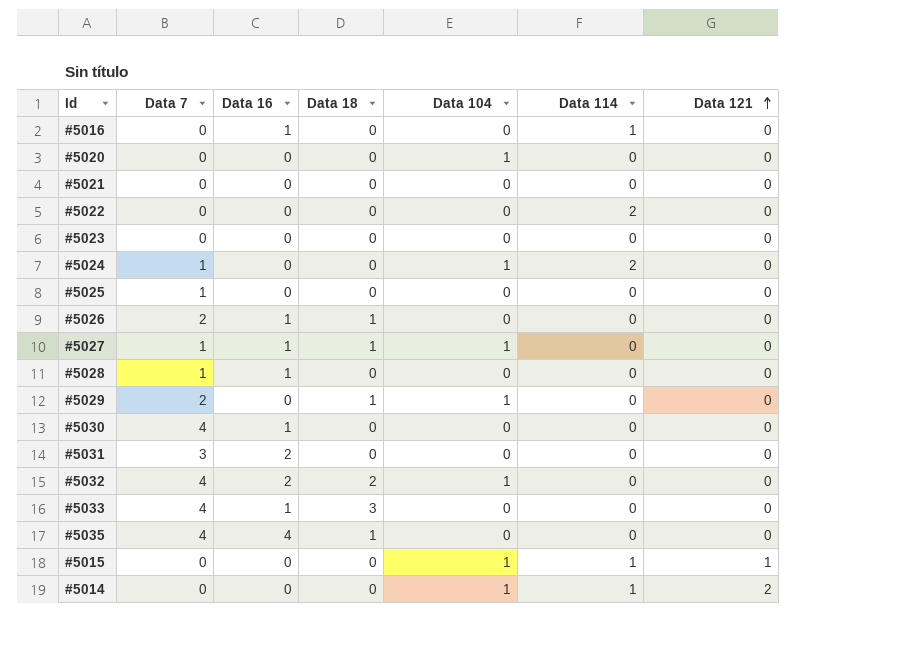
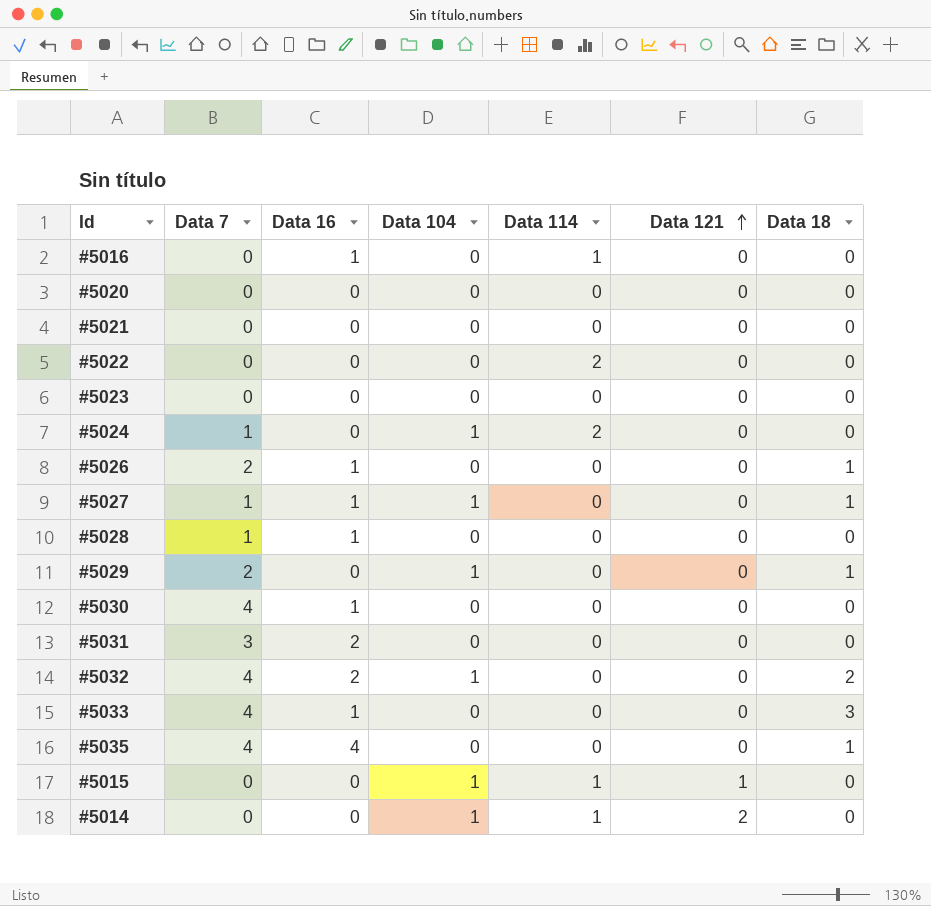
column Data 18 | position: 4 -> 7
row #5025: 1 | 0 | 0 | 0 | 0 | 0 -> none
#5020 | Data 104: 1 -> 0

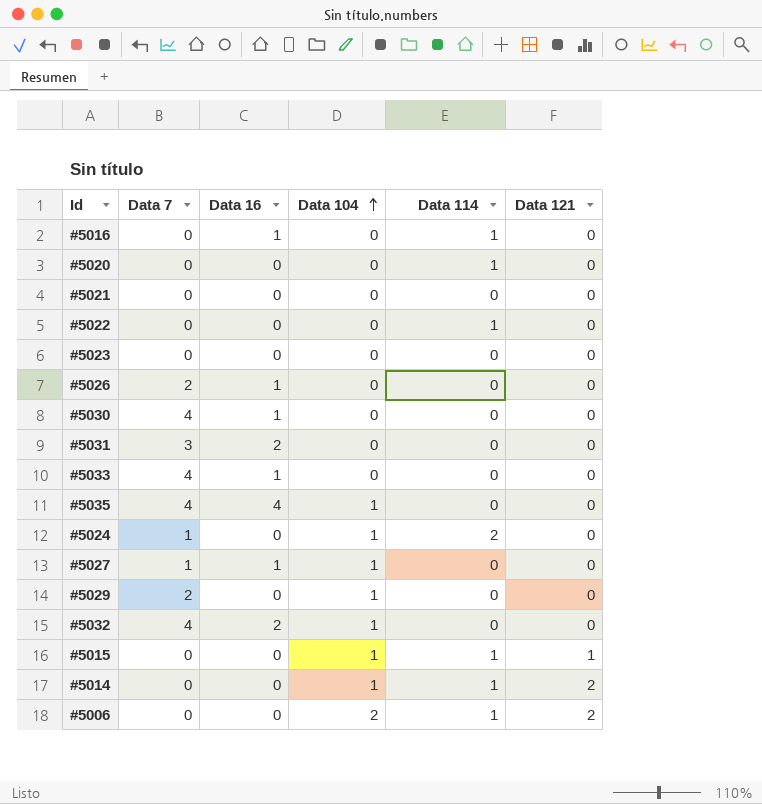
row order: Data 121 ascending -> Data 104 ascending
column Data 18 | position: 7 -> none
row #5028: 1 | 1 | 0 | 0 | 0 | 0 -> none
#5020 | Data 114: 0 -> 1
#5022 | Data 114: 2 -> 1
#5035 | Data 104: 0 -> 1
row #5006: none -> 0 | 0 | 2 | 1 | 2

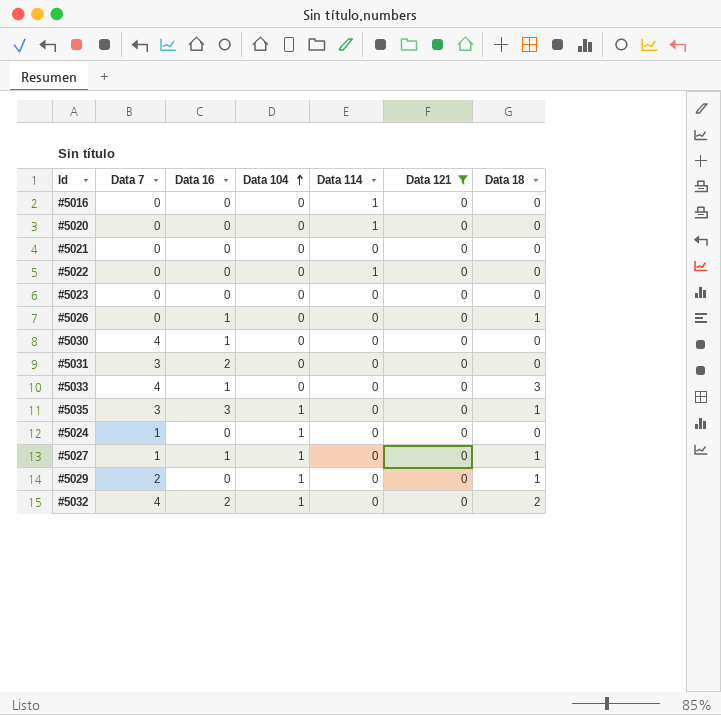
filter: none -> Data 121 = 0
column Data 18 | position: none -> 7
#5016 | Data 16: 1 -> 0
#5026 | Data 7: 2 -> 0
#5035 | Data 7: 4 -> 3
#5035 | Data 16: 4 -> 3
#5024 | Data 114: 2 -> 0

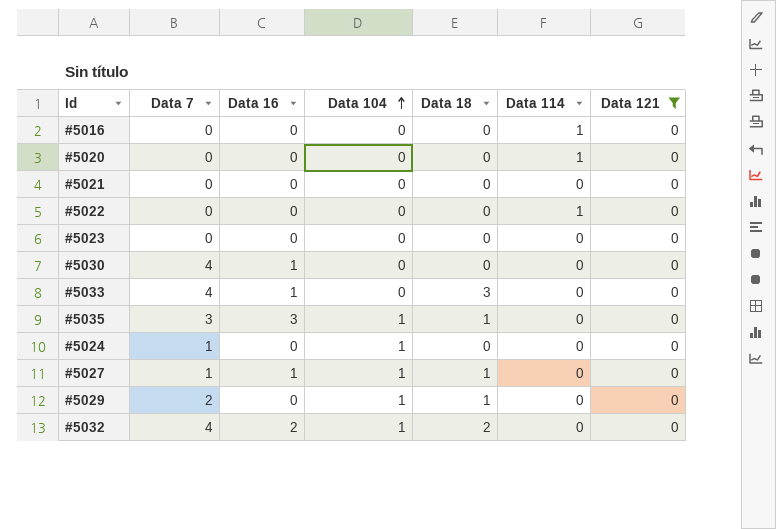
column Data 18 | position: 7 -> 5
row #5026: 0 | 1 | 0 | 0 | 0 | 1 -> none
row #5031: 3 | 2 | 0 | 0 | 0 | 0 -> none

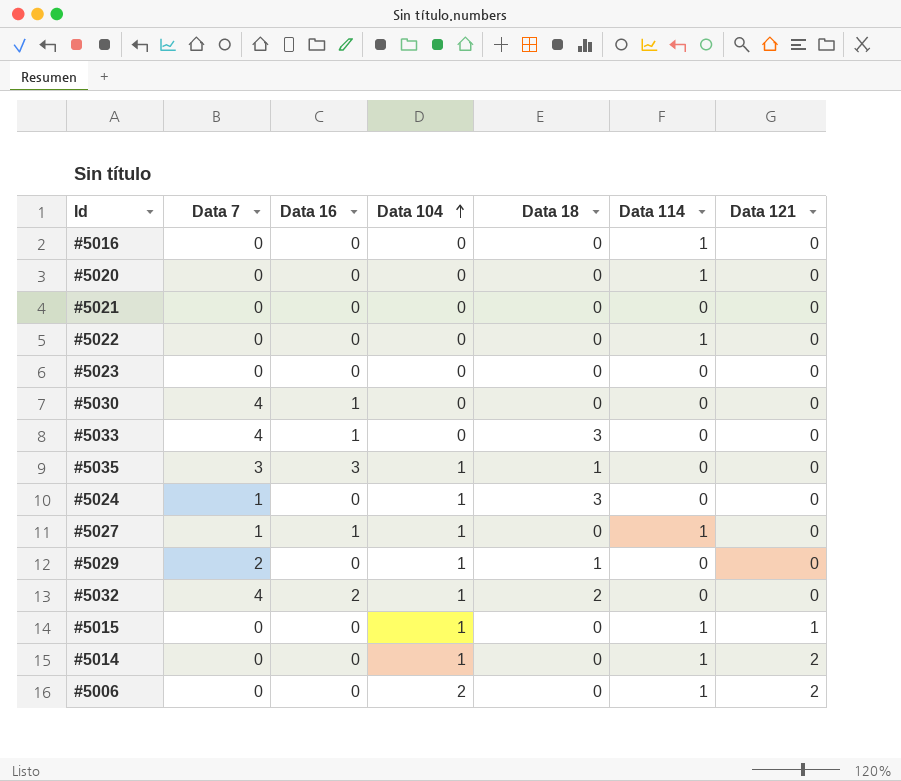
filter: Data 121 = 0 -> none
#5024 | Data 18: 0 -> 3
#5027 | Data 18: 1 -> 0
#5027 | Data 114: 0 -> 1

